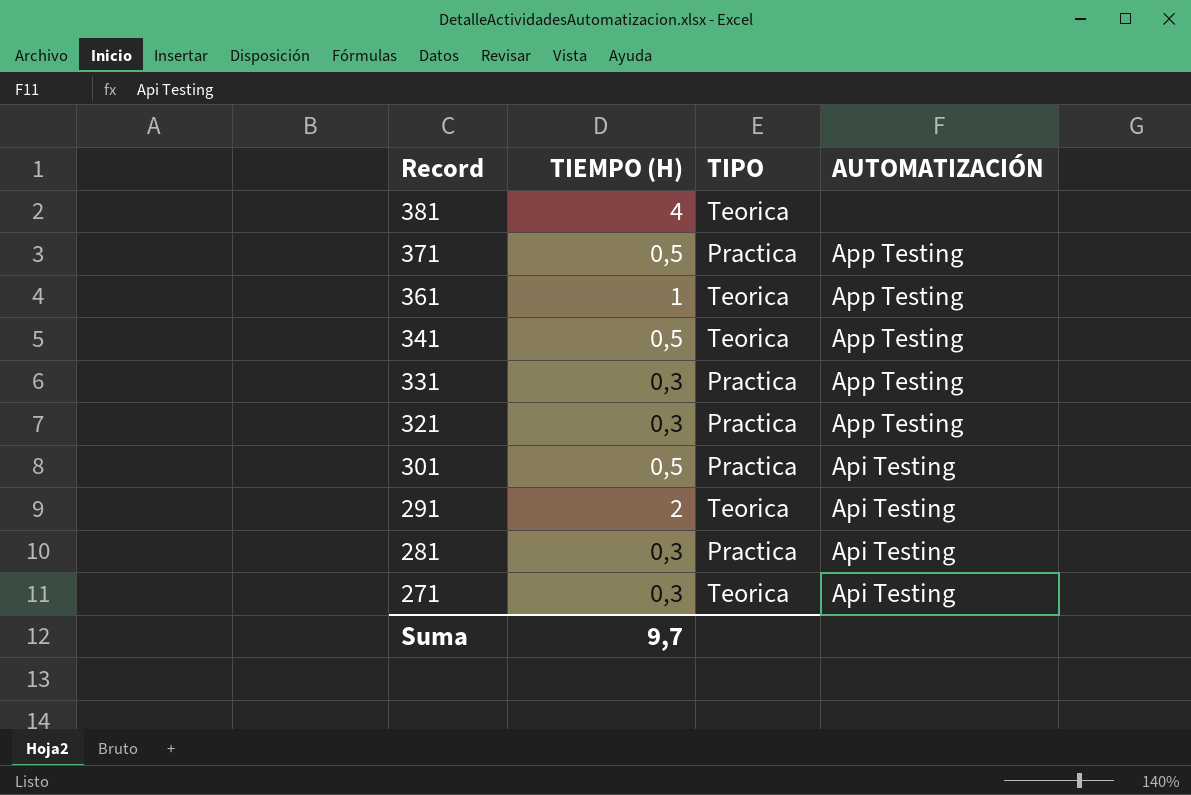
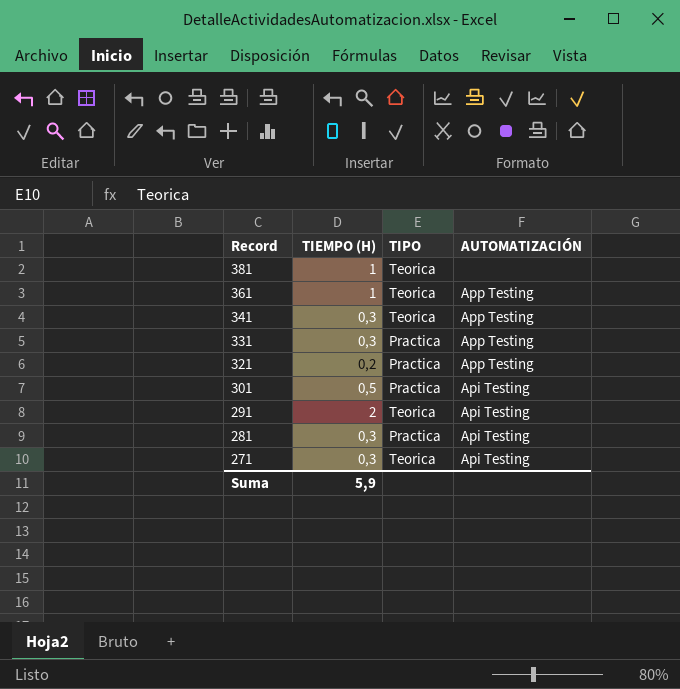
row 371: 0,5 | Practica | App Testing -> none
381 | TIEMPO (H): 4 -> 1
341 | TIEMPO (H): 0,5 -> 0,3
321 | TIEMPO (H): 0,3 -> 0,2
Suma | TIEMPO (H): 9,7 -> 5,9

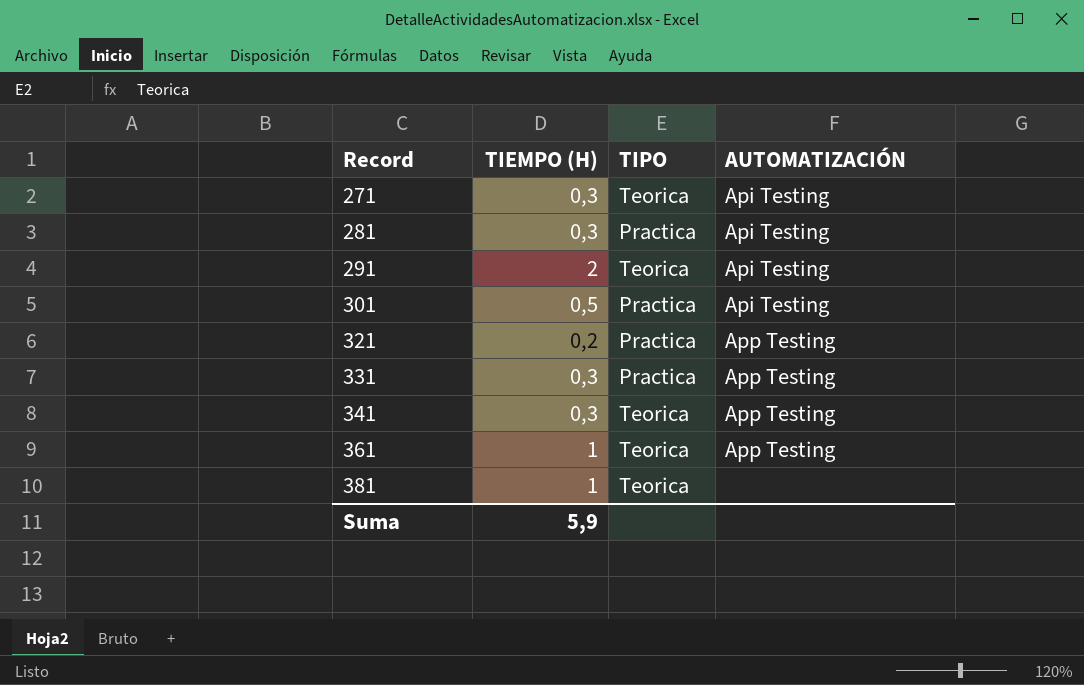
row order: Record descending -> Record ascending

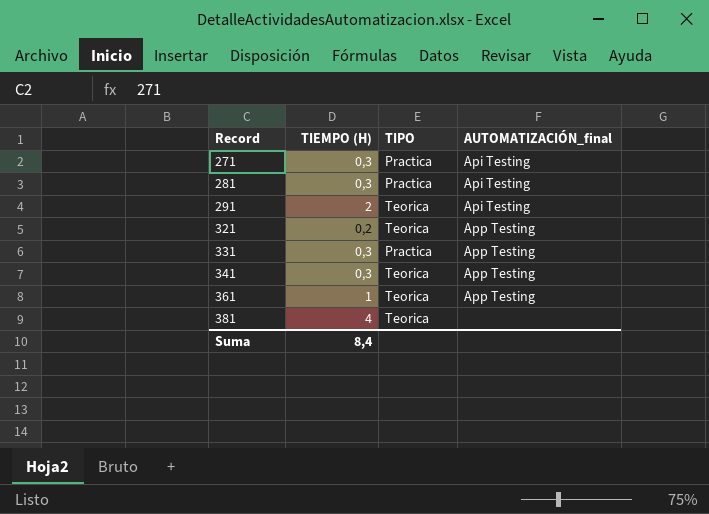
column name: AUTOMATIZACIÓN -> AUTOMATIZACIÓN_final
row 301: 0,5 | Practica | Api Testing -> none
271 | TIPO: Teorica -> Practica
321 | TIPO: Practica -> Teorica
381 | TIEMPO (H): 1 -> 4
Suma | TIEMPO (H): 5,9 -> 8,4

